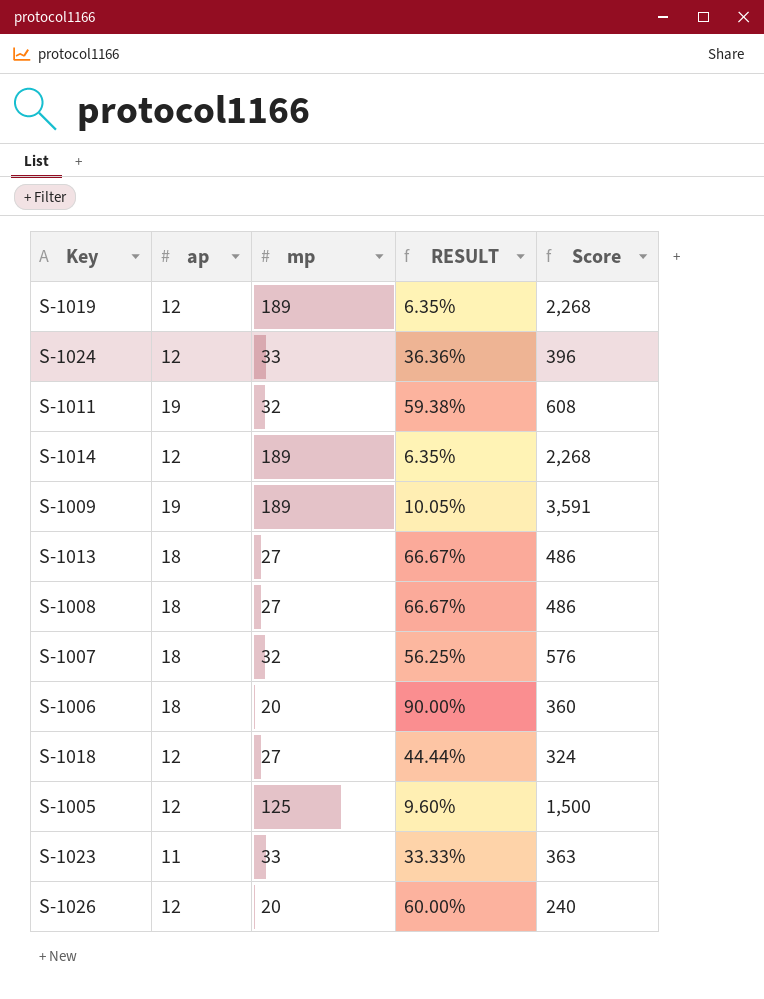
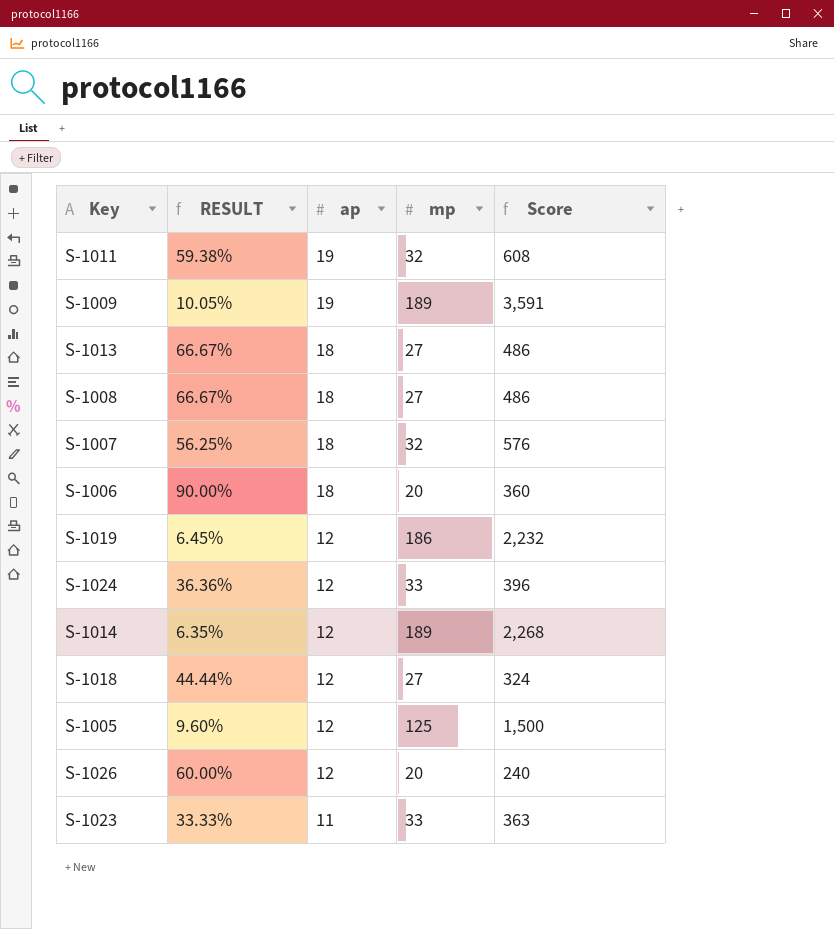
row order: none -> ap descending
column RESULT | position: 4 -> 2
S-1019 | RESULT: 6.35% -> 6.45%
S-1019 | mp: 189 -> 186
S-1019 | Score: 2,268 -> 2,232

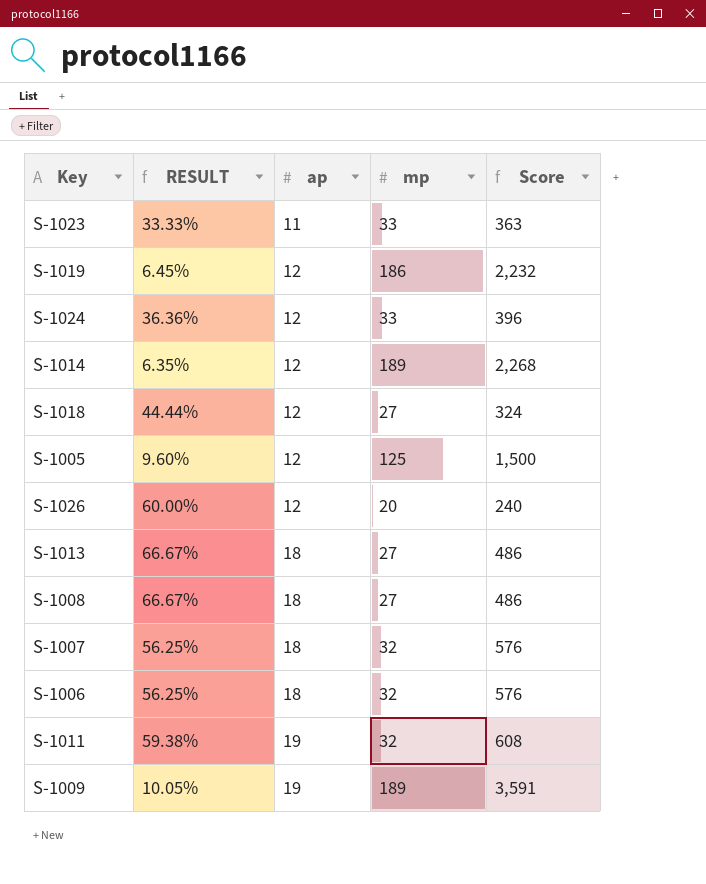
row order: ap descending -> ap ascending
S-1006 | RESULT: 90.00% -> 56.25%
S-1006 | mp: 20 -> 32
S-1006 | Score: 360 -> 576

